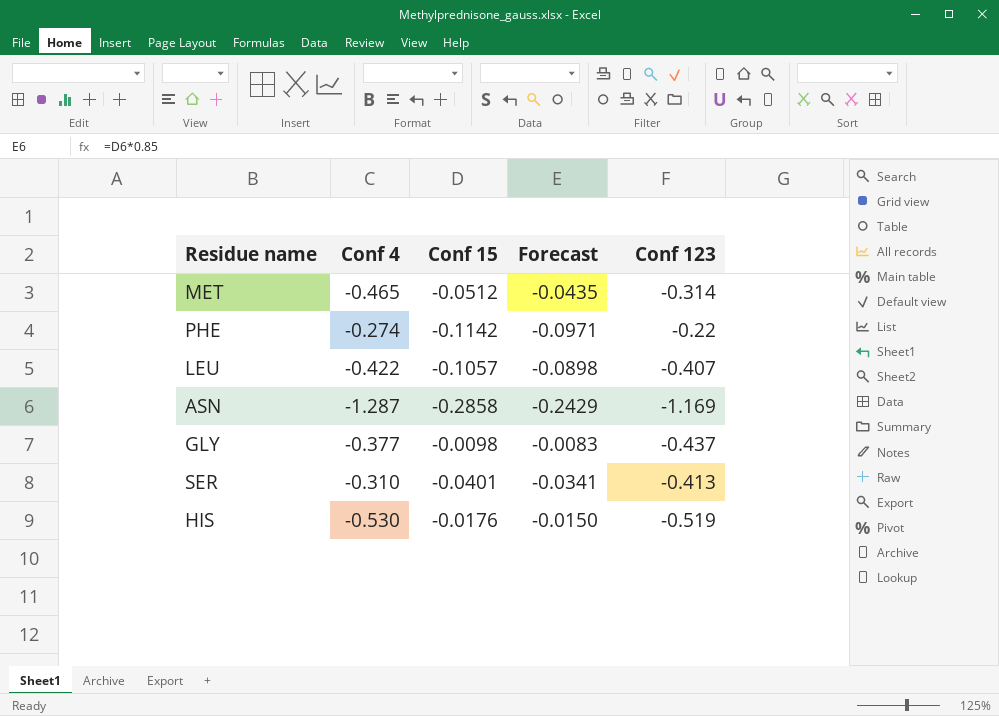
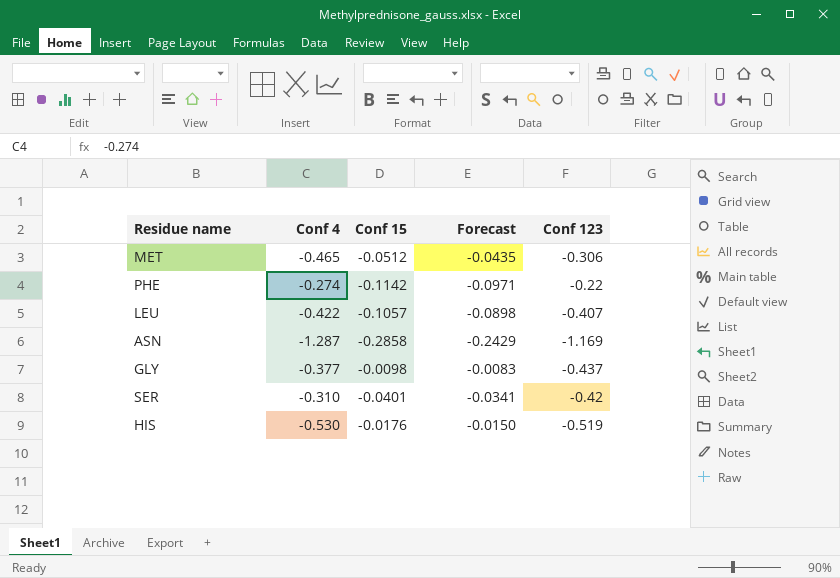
MET | Conf 123: -0.314 -> -0.306
SER | Conf 123: -0.413 -> -0.42

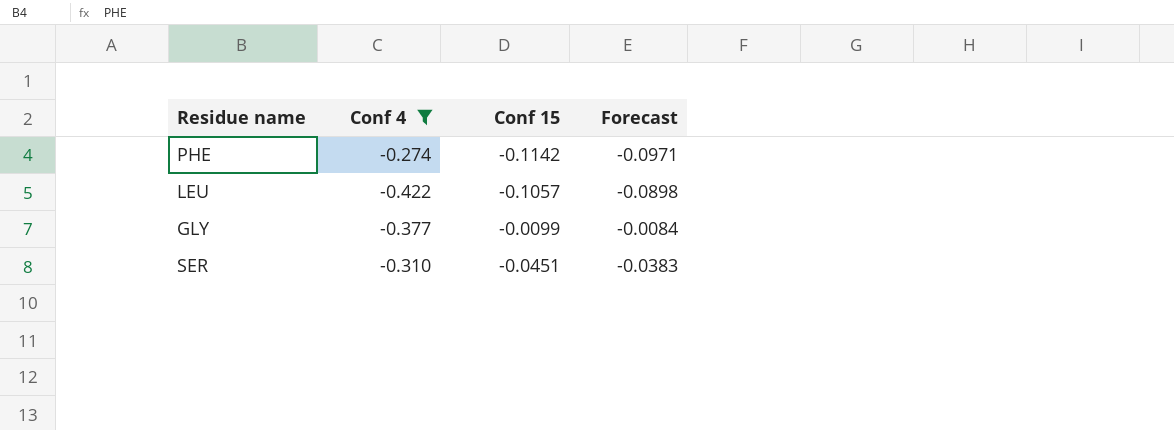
filter: none -> Conf 4 >= -0.422
column Conf 123 | position: 5 -> none
GLY | Conf 15: -0.0098 -> -0.0099
GLY | Forecast: -0.0083 -> -0.0084
SER | Conf 15: -0.0401 -> -0.0451
SER | Forecast: -0.0341 -> -0.0383

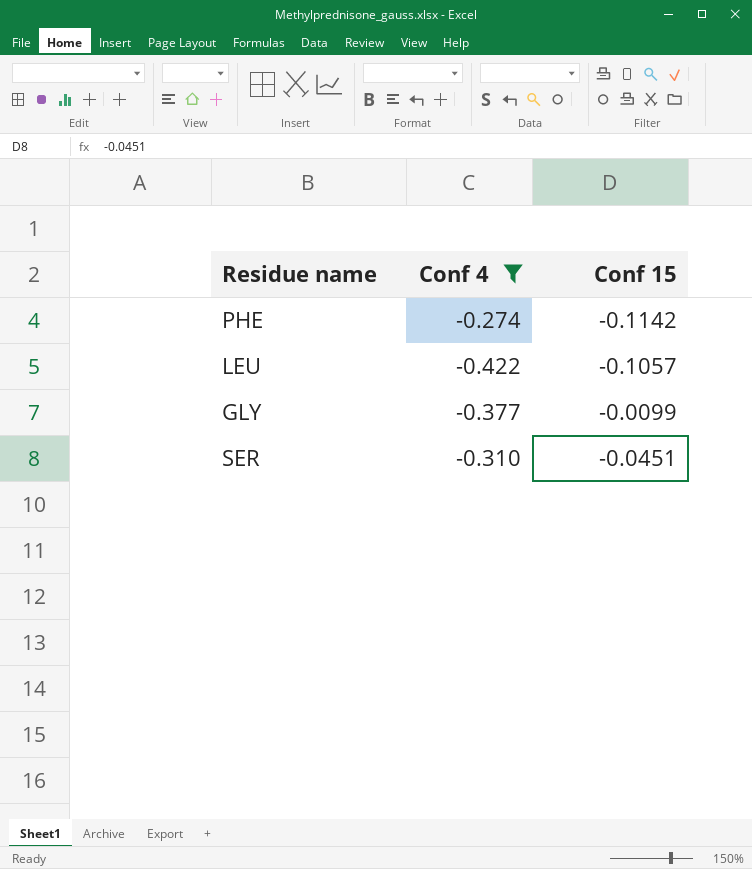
column Forecast | formula: [Conf 15] * 0.85 -> none

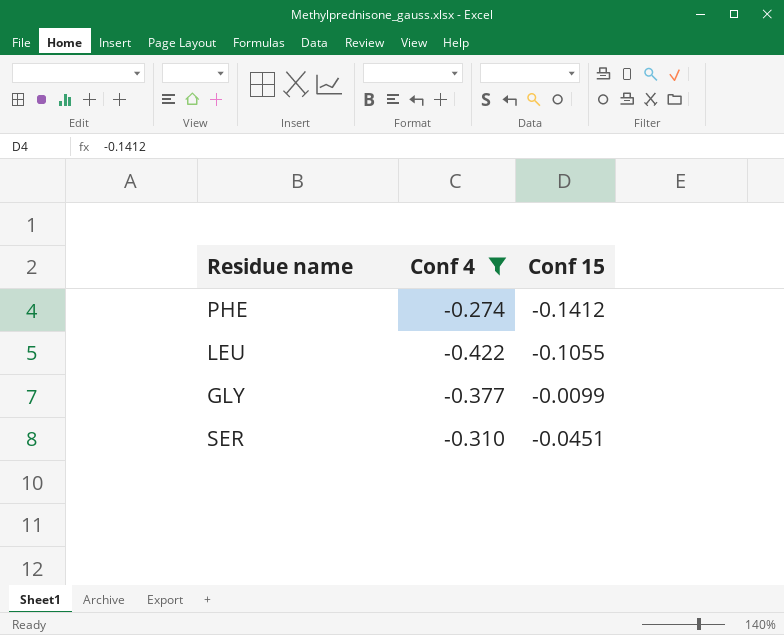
PHE | Conf 15: -0.1142 -> -0.1412
LEU | Conf 15: -0.1057 -> -0.1055

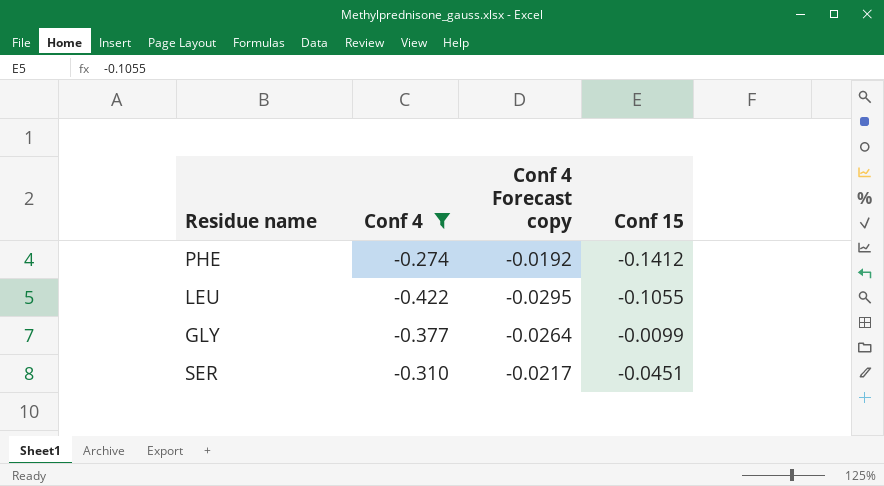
column Conf 4 Forecast copy | formula: none -> [Conf 4] * 0.07

